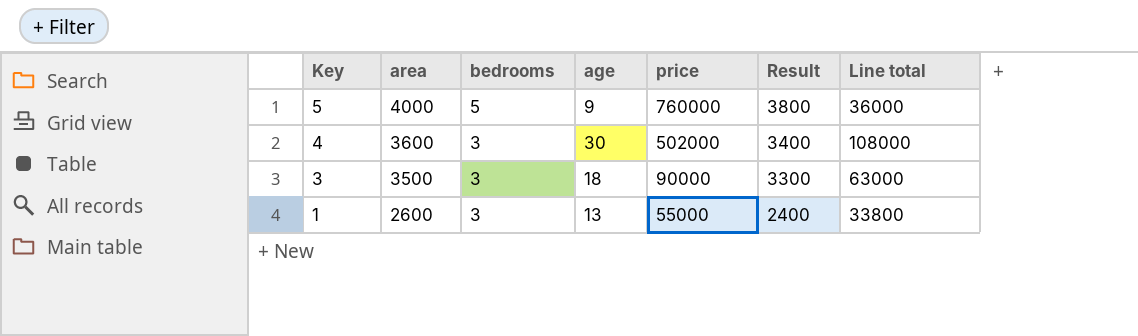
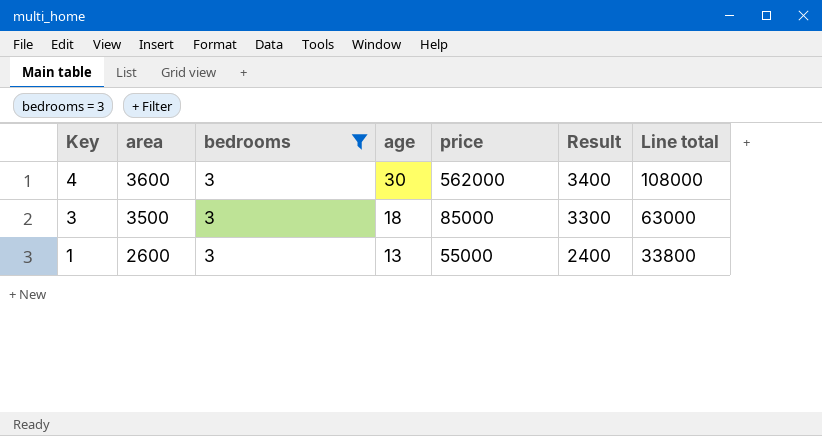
filter: none -> bedrooms = 3
4 | price: 502000 -> 562000
3 | price: 90000 -> 85000

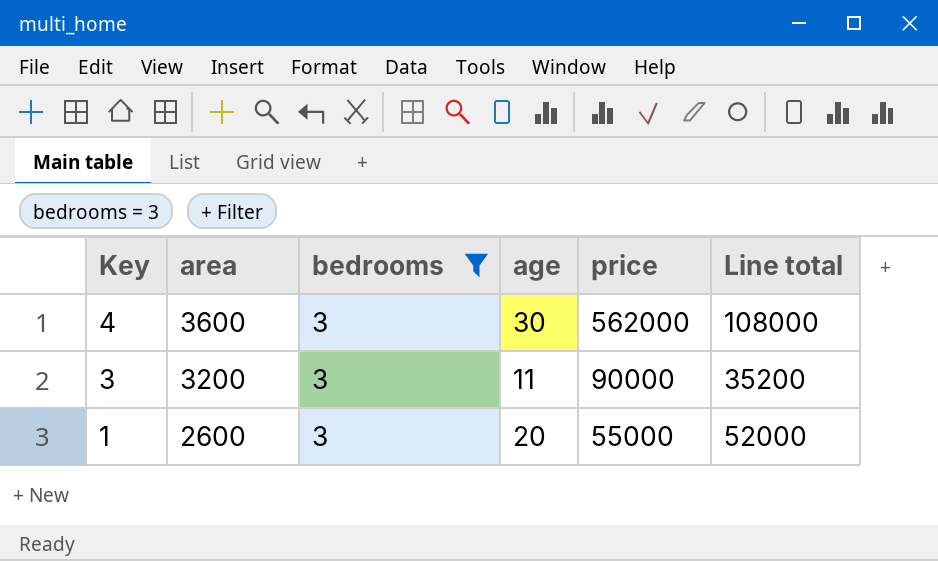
column Result | formula: [area] - 200 -> none
3 | area: 3500 -> 3200
3 | age: 18 -> 11
3 | price: 85000 -> 90000
3 | Line total: 63000 -> 35200
1 | age: 13 -> 20
1 | Line total: 33800 -> 52000

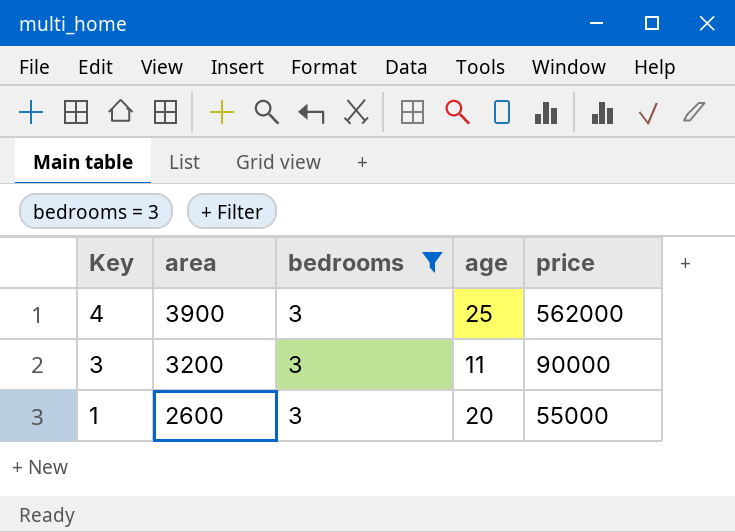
column Line total | formula: [area] * [age] -> none
4 | area: 3600 -> 3900
4 | age: 30 -> 25

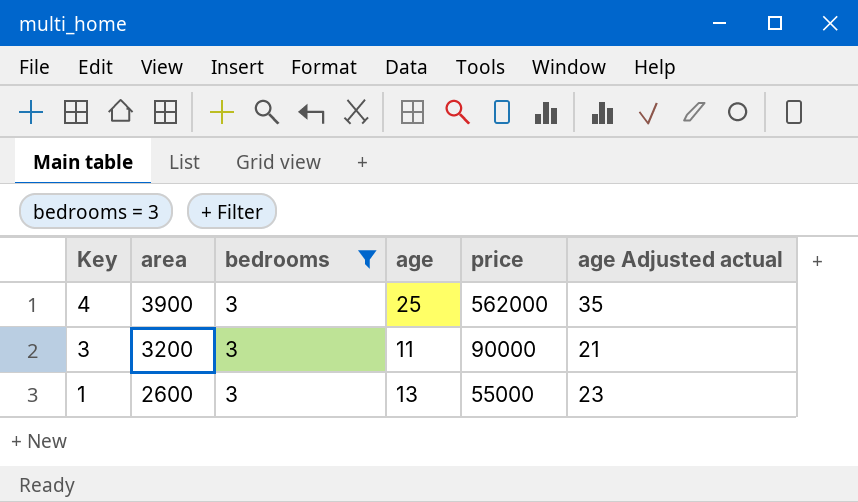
column age Adjusted actual | formula: none -> [age] + 10
1 | age: 20 -> 13

